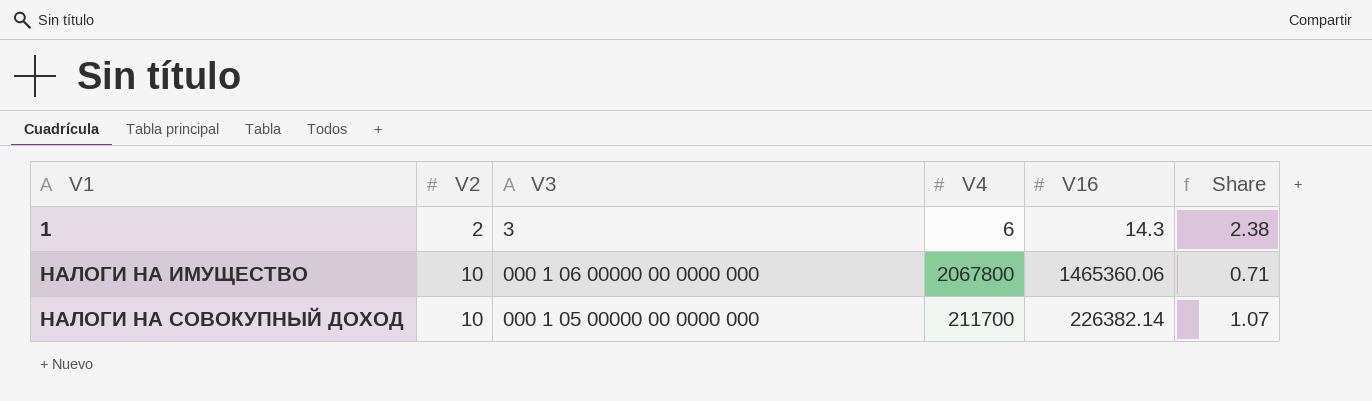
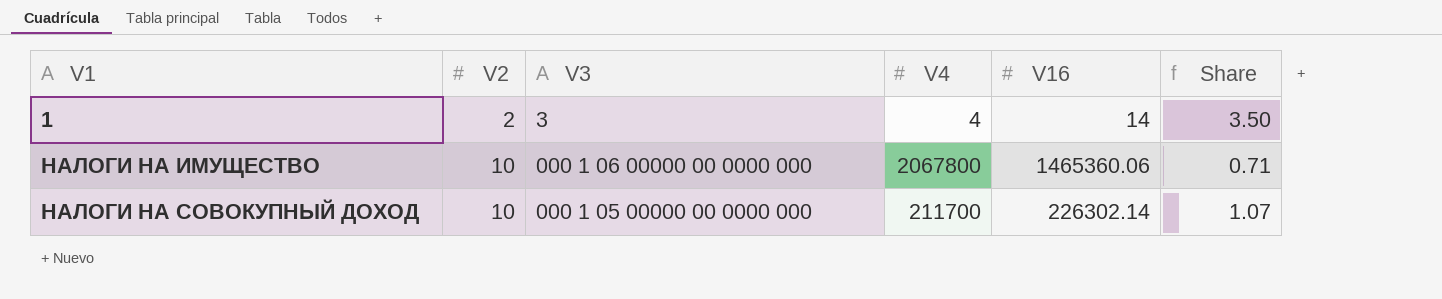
1 | V4: 6 -> 4
1 | V16: 14.3 -> 14
1 | Share: 2.38 -> 3.50
НАЛОГИ НА СОВОКУПНЫЙ ДОХОД | V16: 226382.14 -> 226302.14

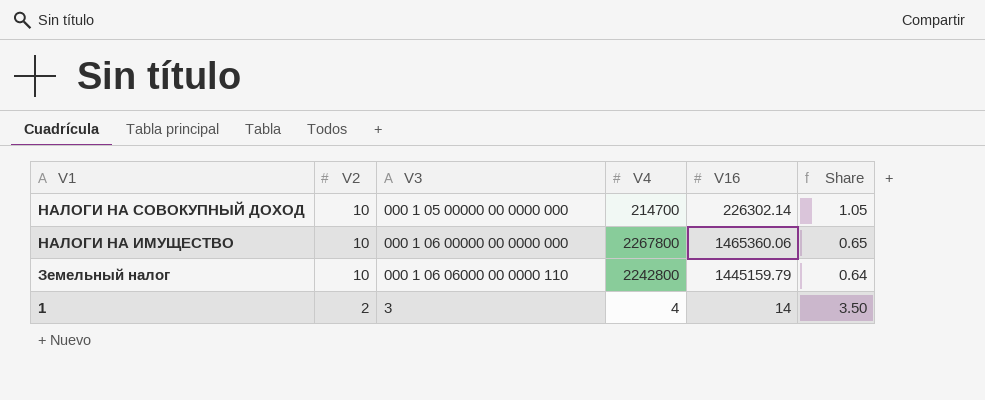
row order: V1 ascending -> V1 descending
НАЛОГИ НА СОВОКУПНЫЙ ДОХОД | V4: 211700 -> 214700
НАЛОГИ НА СОВОКУПНЫЙ ДОХОД | Share: 1.07 -> 1.05
НАЛОГИ НА ИМУЩЕСТВО | V4: 2067800 -> 2267800
НАЛОГИ НА ИМУЩЕСТВО | Share: 0.71 -> 0.65
row Земельный налог: none -> 10 | 000 1 06 06000 00 0000 110 | 2242800 | 1445159.79 | 0.64

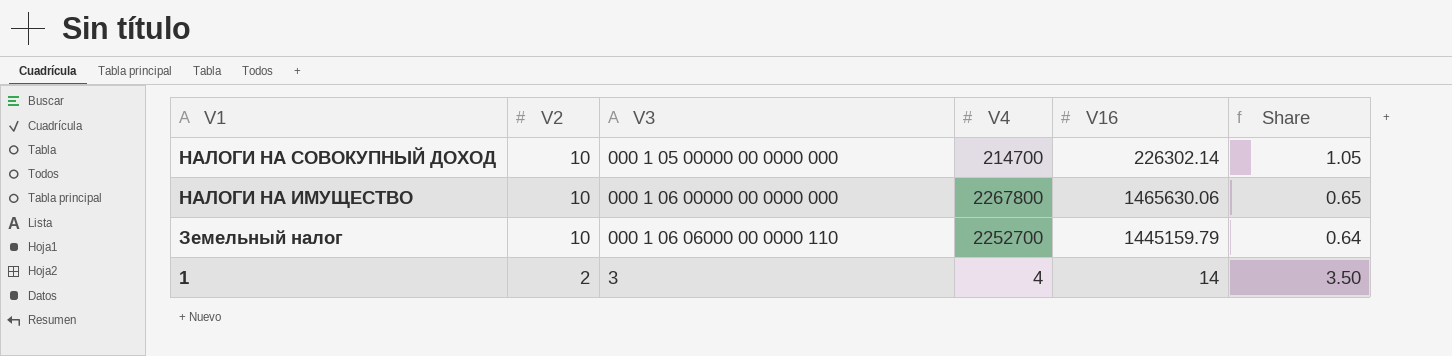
НАЛОГИ НА ИМУЩЕСТВО | V16: 1465360.06 -> 1465630.06
Земельный налог | V4: 2242800 -> 2252700

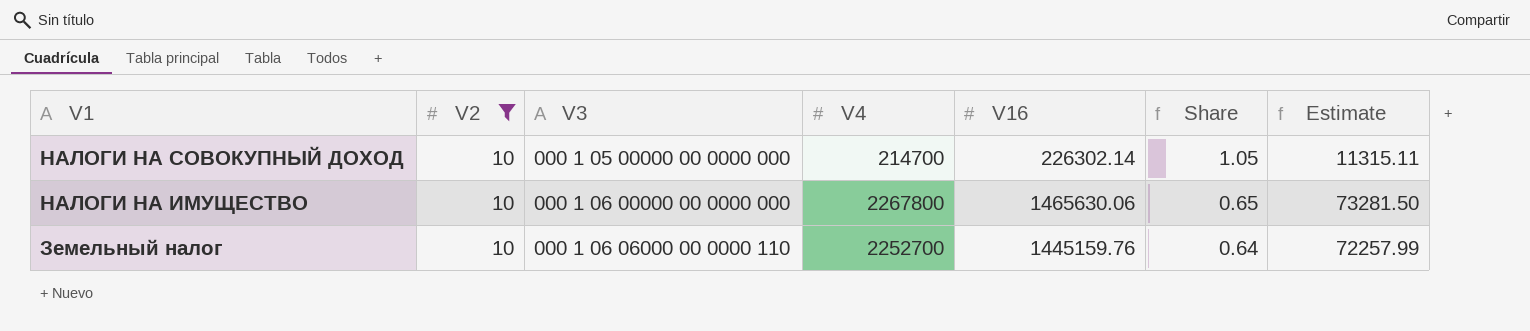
filter: none -> V2 = 10
column Estimate | formula: none -> [V16] * 0.05
Земельный налог | V16: 1445159.79 -> 1445159.76

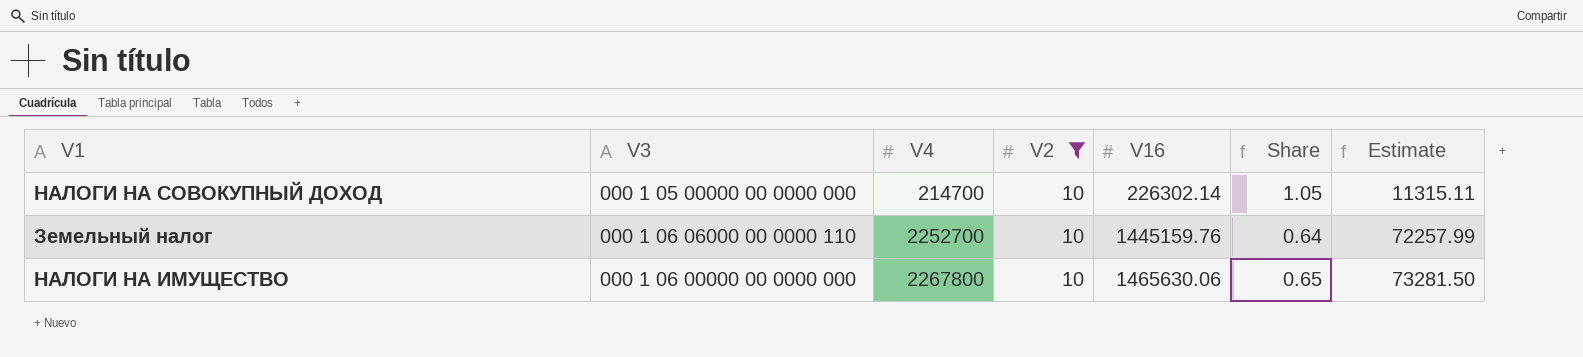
row order: V1 descending -> V4 ascending
column V2 | position: 2 -> 4

